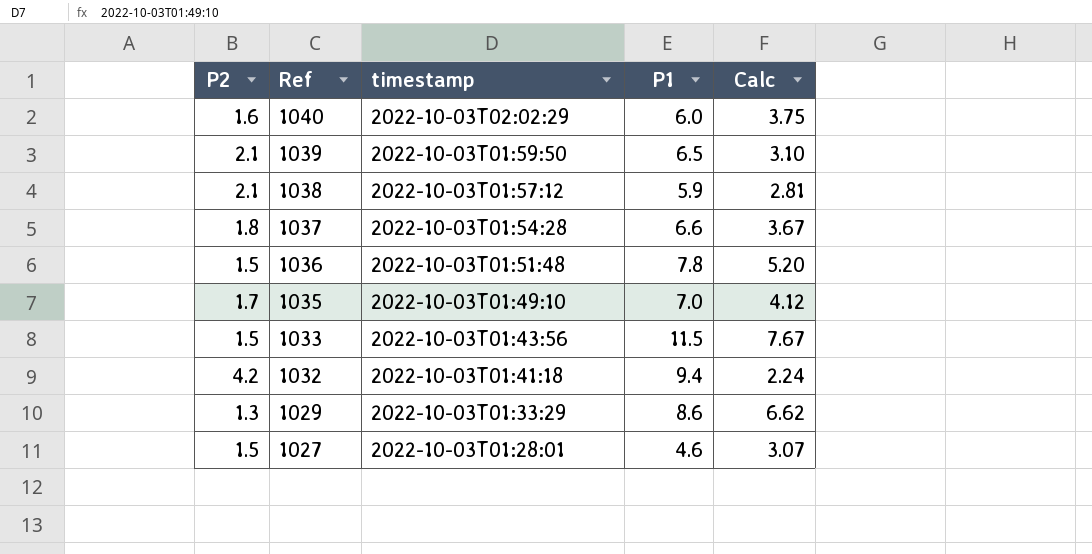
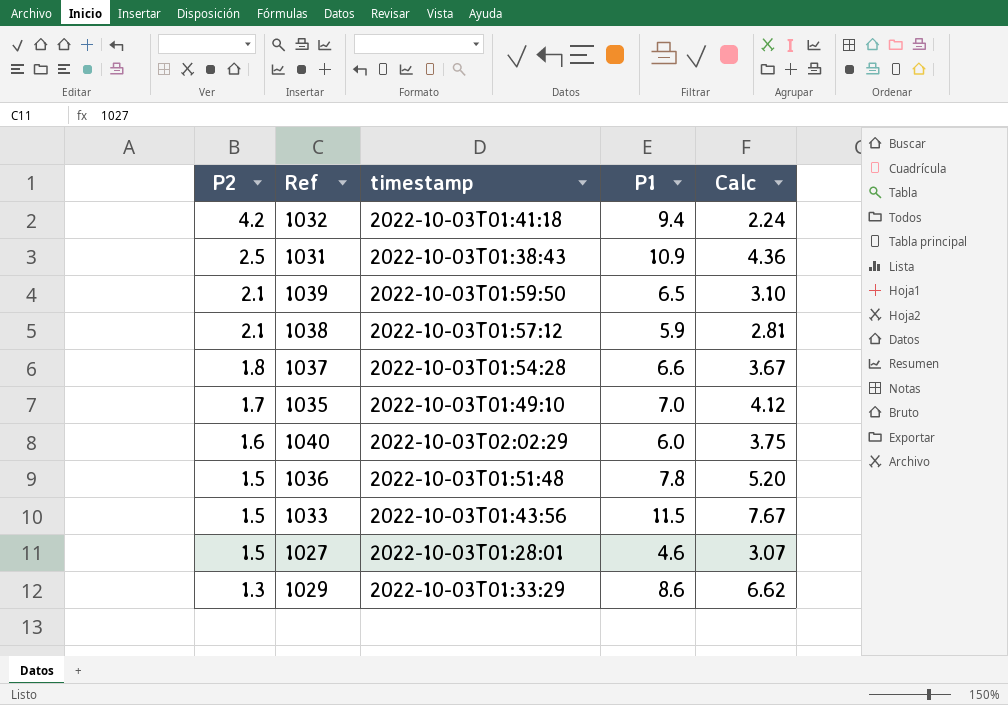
row order: Ref descending -> P2 descending
row 1031: none -> 2.5 | 2022-10-03T01:38:43 | 10.9 | 4.36

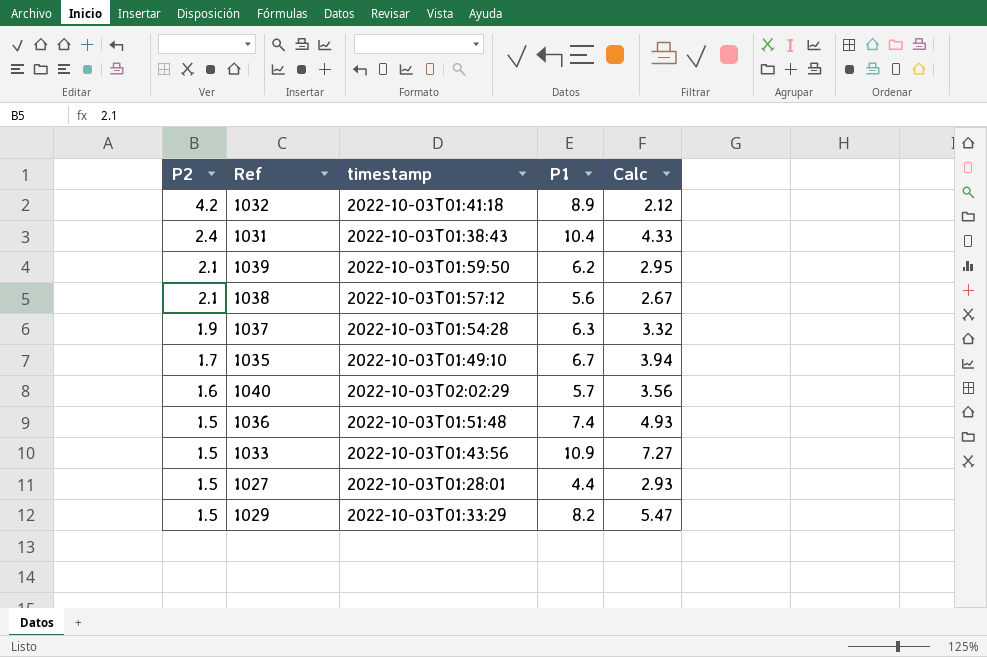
1032 | P1: 9.4 -> 8.9
1032 | Calc: 2.24 -> 2.12
1031 | P2: 2.5 -> 2.4
1031 | P1: 10.9 -> 10.4
1031 | Calc: 4.36 -> 4.33
1039 | P1: 6.5 -> 6.2
1039 | Calc: 3.10 -> 2.95
1038 | P1: 5.9 -> 5.6
1038 | Calc: 2.81 -> 2.67
1037 | P2: 1.8 -> 1.9
1037 | P1: 6.6 -> 6.3
1037 | Calc: 3.67 -> 3.32
1035 | P1: 7.0 -> 6.7
1035 | Calc: 4.12 -> 3.94
1040 | P1: 6.0 -> 5.7
1040 | Calc: 3.75 -> 3.56
1036 | P1: 7.8 -> 7.4
1036 | Calc: 5.20 -> 4.93
1033 | P1: 11.5 -> 10.9
1033 | Calc: 7.67 -> 7.27
1027 | P1: 4.6 -> 4.4
1027 | Calc: 3.07 -> 2.93
1029 | P2: 1.3 -> 1.5
1029 | P1: 8.6 -> 8.2
1029 | Calc: 6.62 -> 5.47

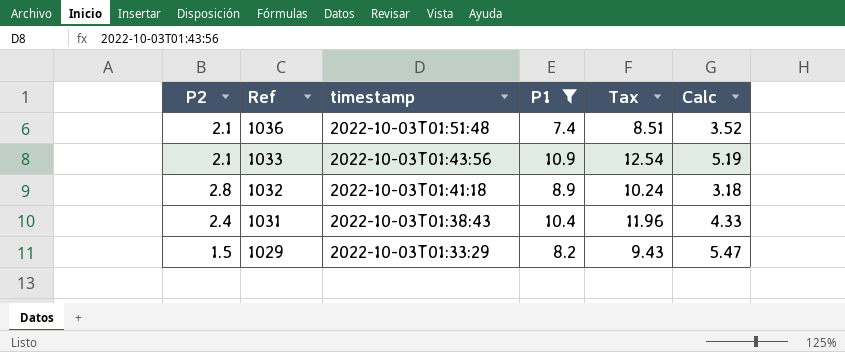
filter: none -> P1 >= 7.4
row order: P2 descending -> Ref descending
column Tax | formula: none -> [P1] * 1.15
1036 | P2: 1.5 -> 2.1
1036 | Calc: 4.93 -> 3.52
1033 | P2: 1.5 -> 2.1
1033 | Calc: 7.27 -> 5.19
1032 | P2: 4.2 -> 2.8
1032 | Calc: 2.12 -> 3.18

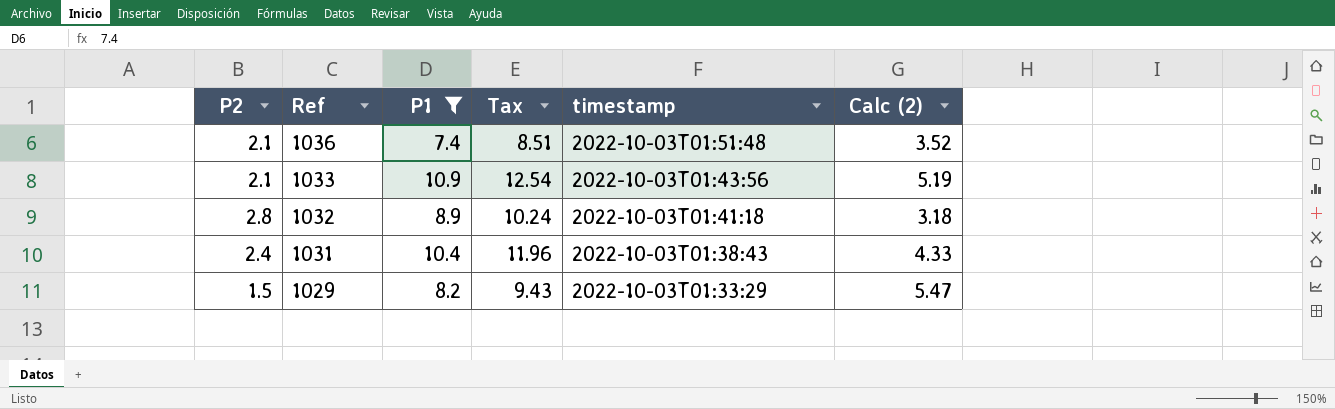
column timestamp | position: 3 -> 5
column name: Calc -> Calc (2)

